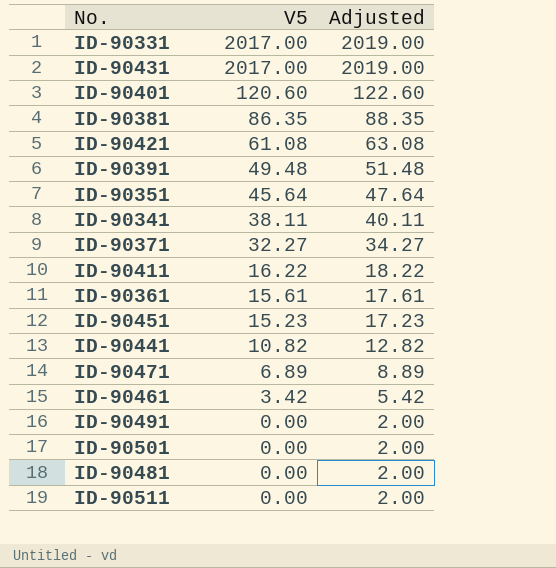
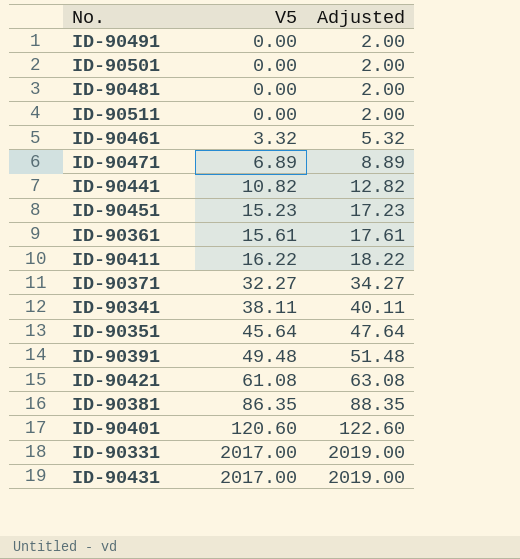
row order: V5 descending -> V5 ascending
ID-90461 | V5: 3.42 -> 3.32
ID-90461 | Adjusted: 5.42 -> 5.32

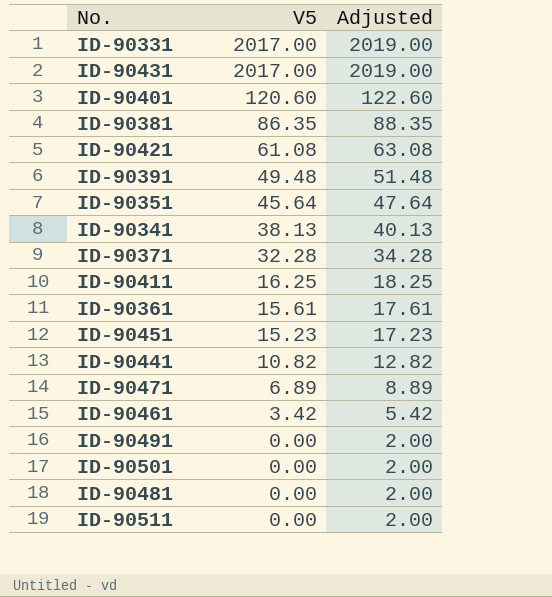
row order: V5 ascending -> V5 descending
ID-90341 | V5: 38.11 -> 38.13
ID-90341 | Adjusted: 40.11 -> 40.13
ID-90371 | V5: 32.27 -> 32.28
ID-90371 | Adjusted: 34.27 -> 34.28
ID-90411 | V5: 16.22 -> 16.25
ID-90411 | Adjusted: 18.22 -> 18.25
ID-90461 | V5: 3.32 -> 3.42
ID-90461 | Adjusted: 5.32 -> 5.42

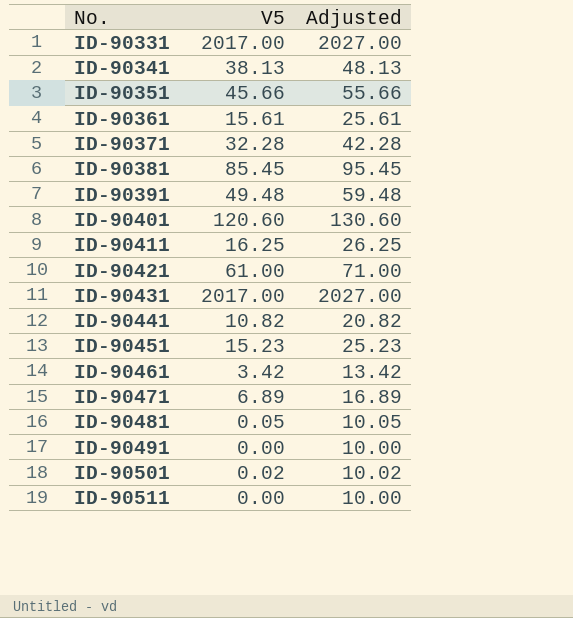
row order: V5 descending -> No. ascending
column Adjusted | formula: [V5] + 2 -> [V5] + 10
ID-90351 | V5: 45.64 -> 45.66
ID-90381 | V5: 86.35 -> 85.45
ID-90421 | V5: 61.08 -> 61.00
ID-90481 | V5: 0.00 -> 0.05
ID-90501 | V5: 0.00 -> 0.02

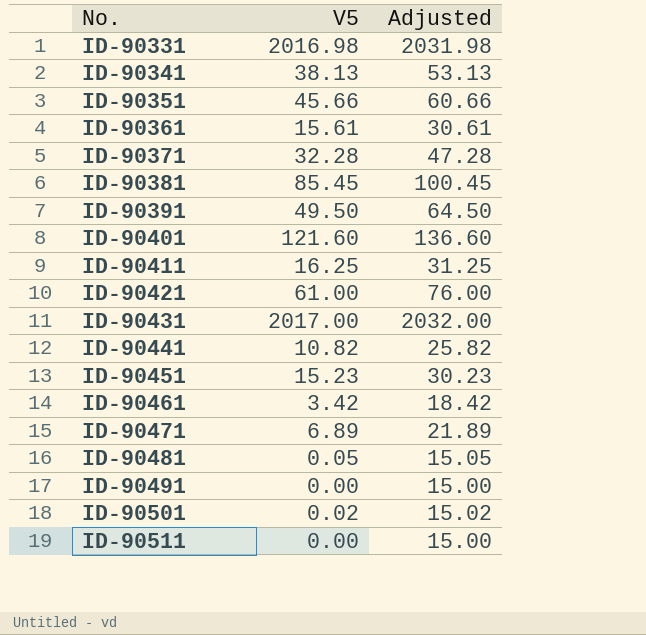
column Adjusted | formula: [V5] + 10 -> [V5] + 15
ID-90331 | V5: 2017.00 -> 2016.98
ID-90391 | V5: 49.48 -> 49.50
ID-90401 | V5: 120.60 -> 121.60

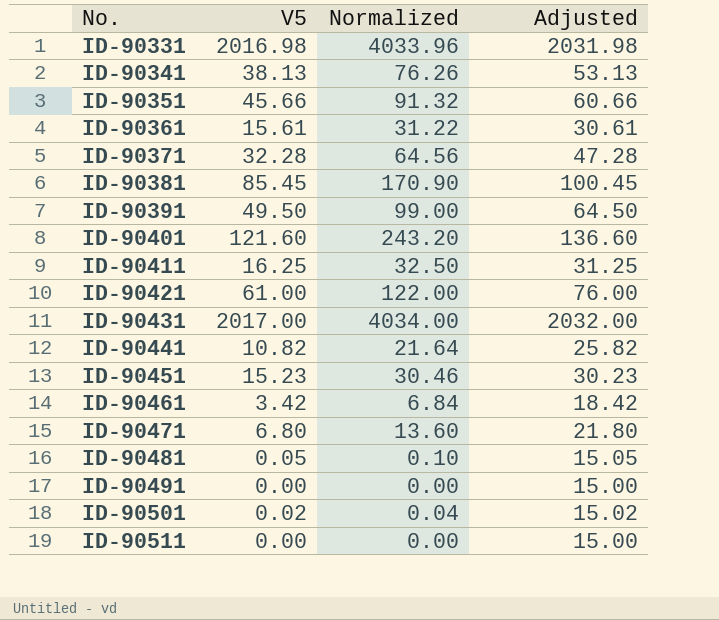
column Normalized | formula: none -> [V5] * 2
ID-90471 | V5: 6.89 -> 6.80
ID-90471 | Adjusted: 21.89 -> 21.80

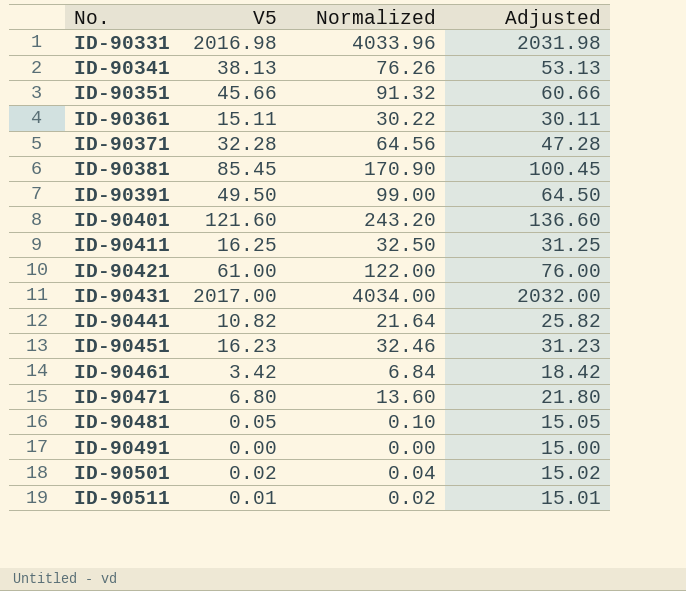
ID-90361 | V5: 15.61 -> 15.11
ID-90361 | Normalized: 31.22 -> 30.22
ID-90361 | Adjusted: 30.61 -> 30.11
ID-90451 | V5: 15.23 -> 16.23
ID-90451 | Normalized: 30.46 -> 32.46
ID-90451 | Adjusted: 30.23 -> 31.23
ID-90511 | V5: 0.00 -> 0.01
ID-90511 | Normalized: 0.00 -> 0.02
ID-90511 | Adjusted: 15.00 -> 15.01

